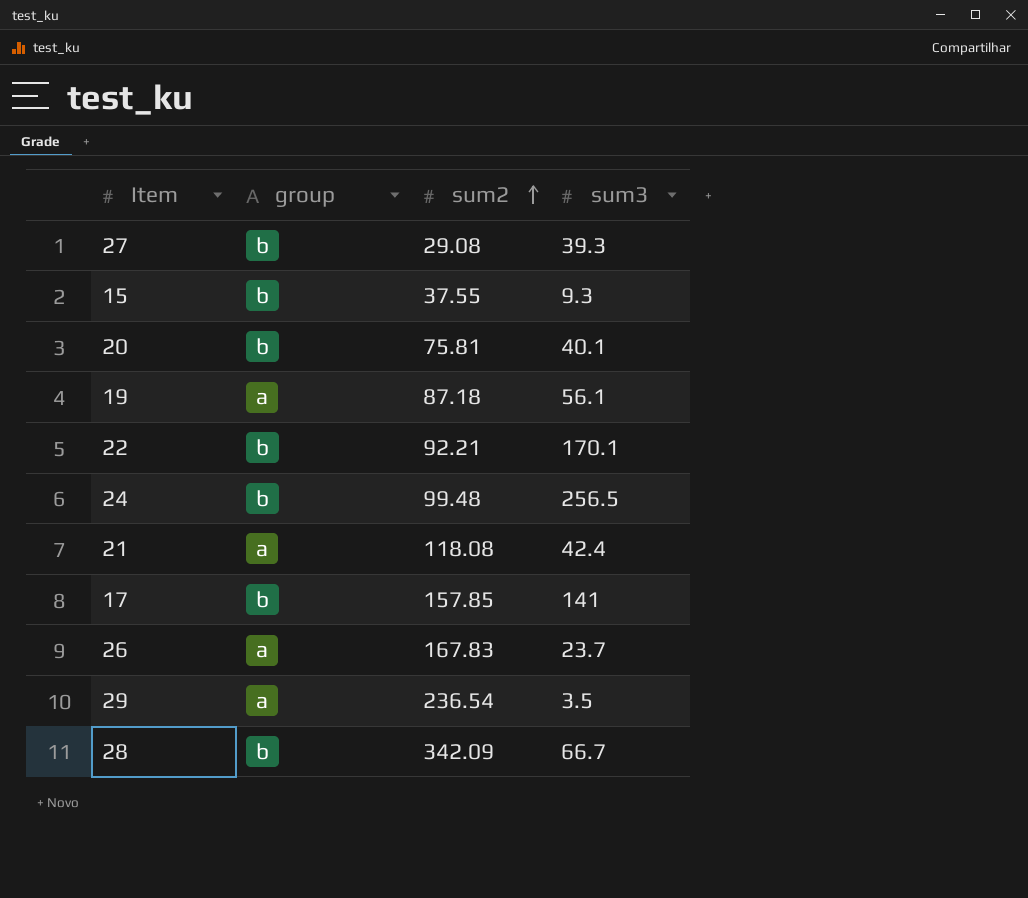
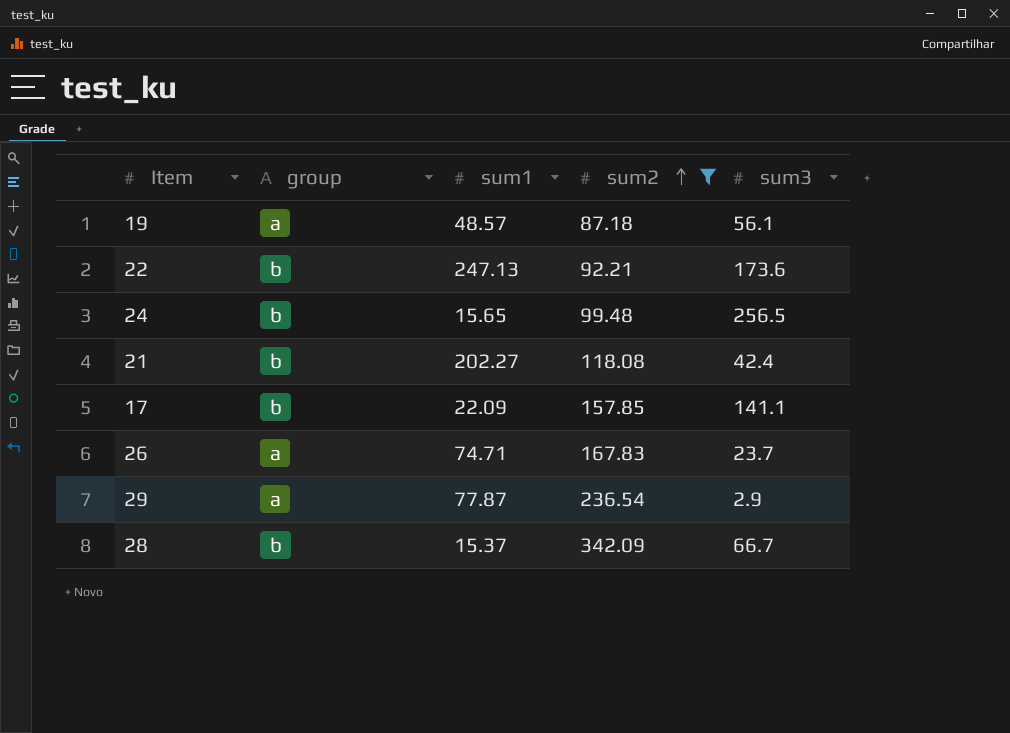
filter: none -> sum2 >= 87.18
column sum1 | position: none -> 3
22 | sum3: 170.1 -> 173.6
21 | group: a -> b
17 | sum3: 141 -> 141.1
29 | sum3: 3.5 -> 2.9

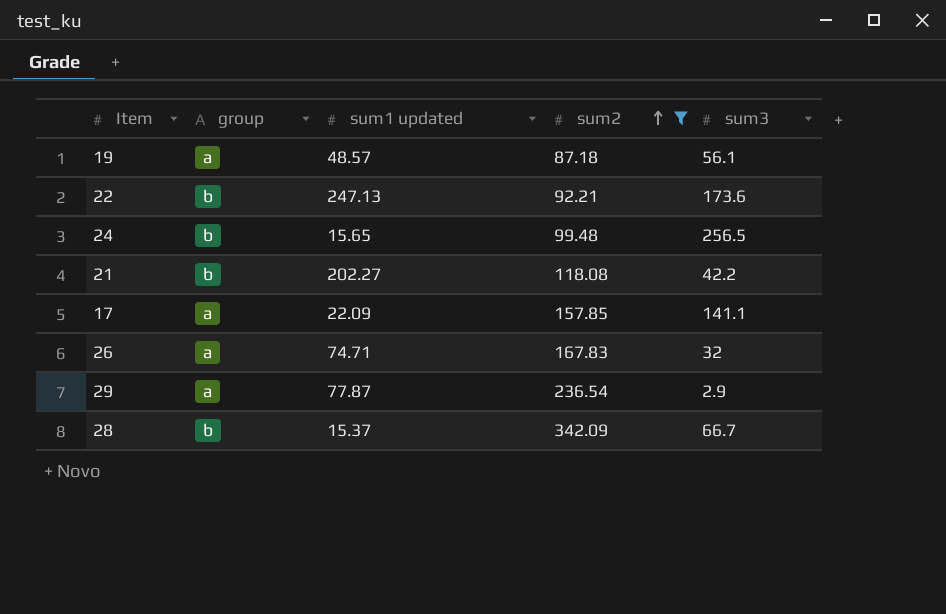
column name: sum1 -> sum1 updated
21 | sum3: 42.4 -> 42.2
17 | group: b -> a
26 | sum3: 23.7 -> 32

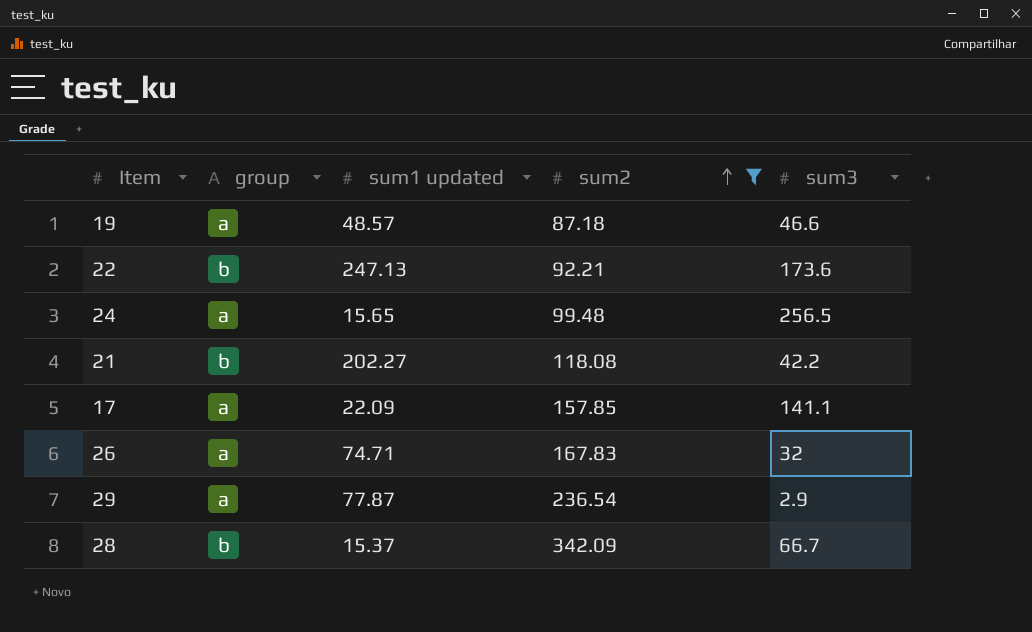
19 | sum3: 56.1 -> 46.6
24 | group: b -> a

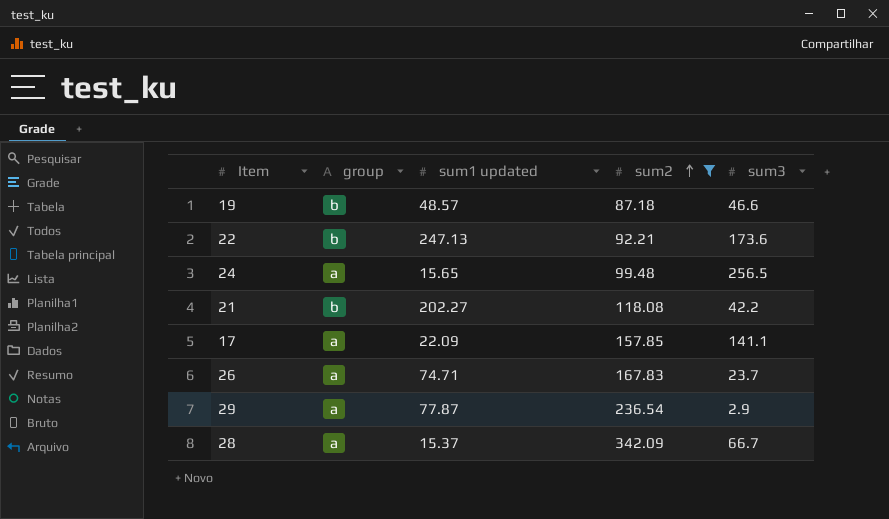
19 | group: a -> b
26 | sum3: 32 -> 23.7
28 | group: b -> a

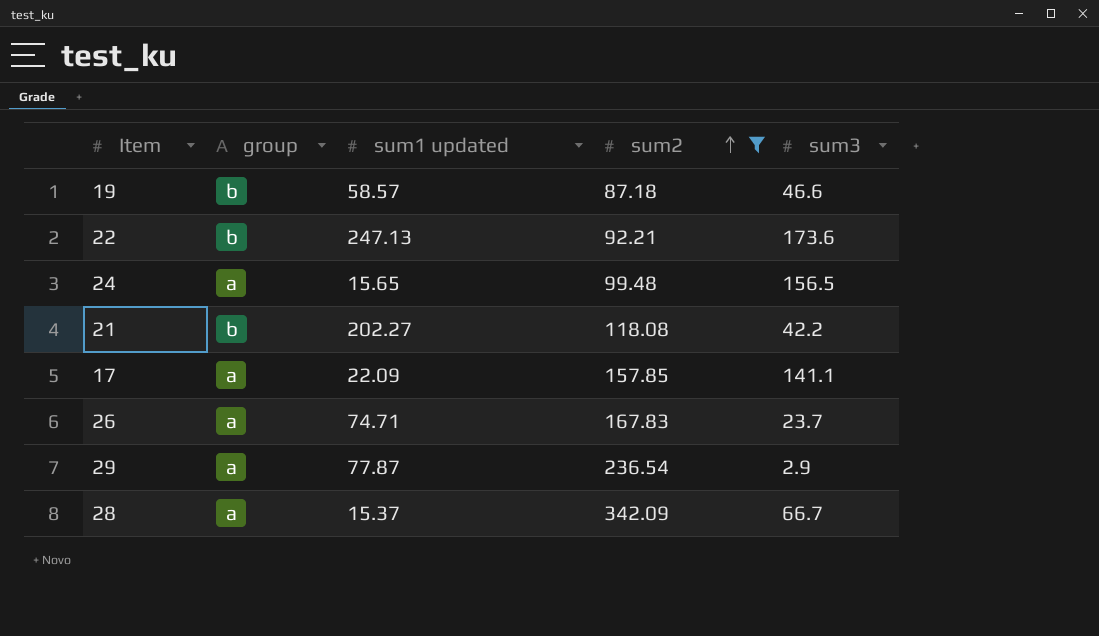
19 | sum1 updated: 48.57 -> 58.57
24 | sum3: 256.5 -> 156.5

